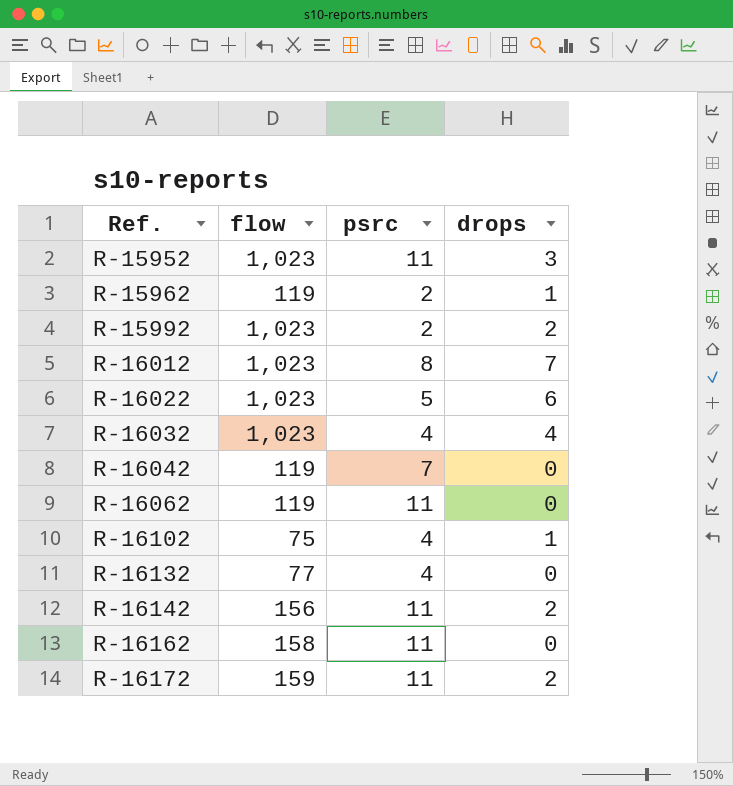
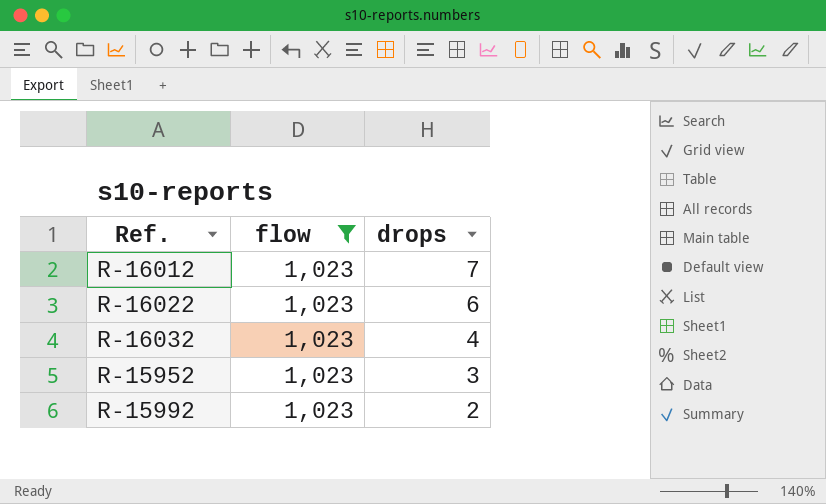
filter: none -> flow = 1,023
row order: Ref. ascending -> drops descending
column psrc | position: 3 -> none

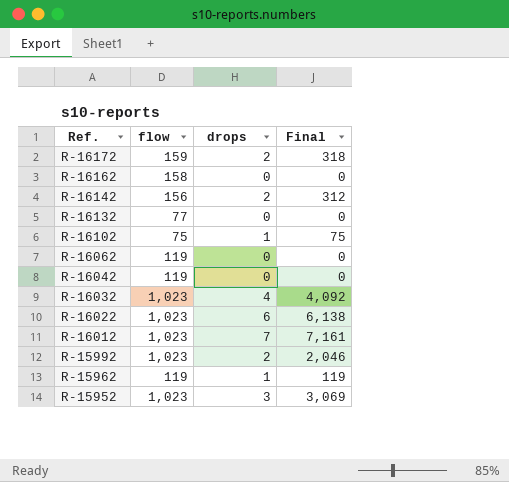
filter: flow = 1,023 -> none
row order: drops descending -> Ref. descending
column Final | formula: none -> [flow] * [drops]

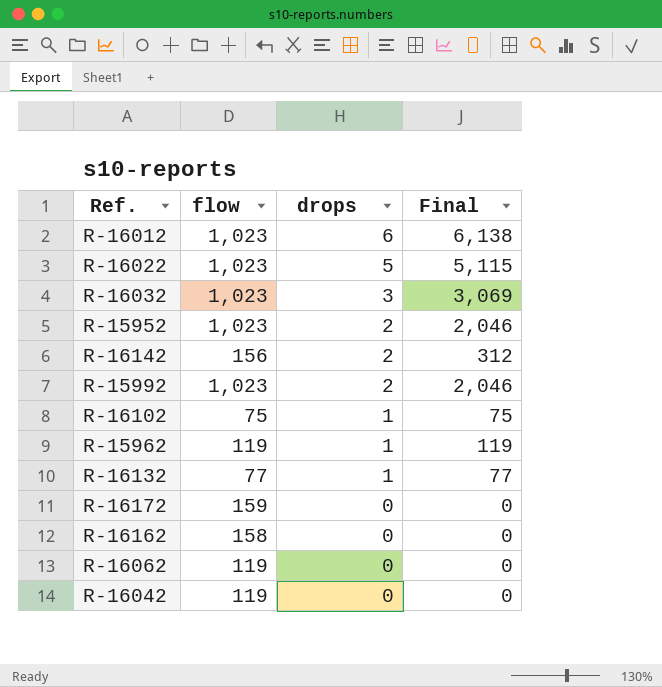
row order: Ref. descending -> drops descending
R-16012 | drops: 7 -> 6
R-16012 | Final: 7,161 -> 6,138
R-16022 | drops: 6 -> 5
R-16022 | Final: 6,138 -> 5,115
R-16032 | drops: 4 -> 3
R-16032 | Final: 4,092 -> 3,069
R-15952 | drops: 3 -> 2
R-15952 | Final: 3,069 -> 2,046
R-16132 | drops: 0 -> 1
R-16132 | Final: 0 -> 77
R-16172 | drops: 2 -> 0
R-16172 | Final: 318 -> 0

